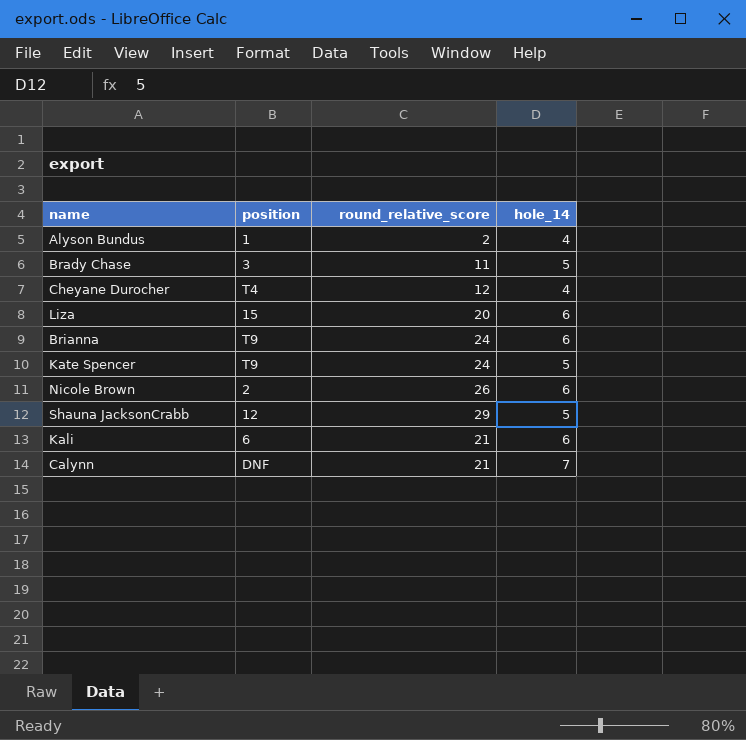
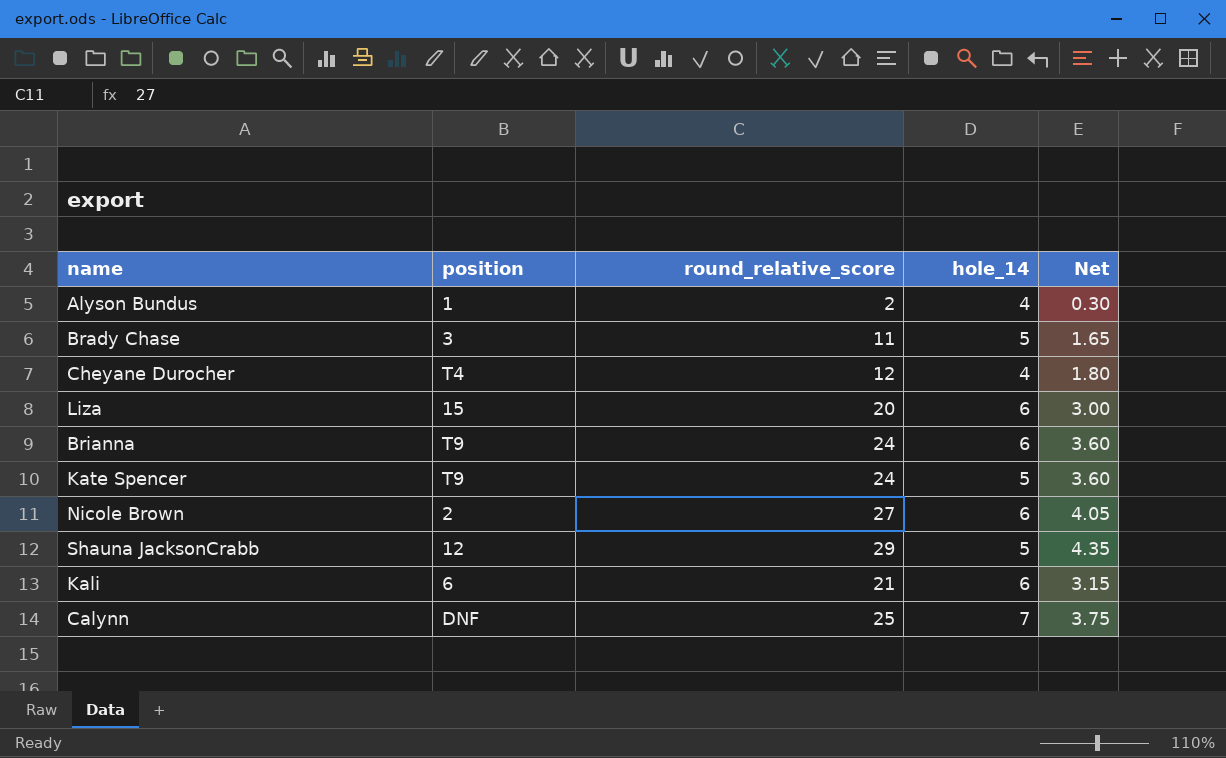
column Net | formula: none -> [round_relative_score] * 0.15
Nicole Brown | round_relative_score: 26 -> 27
Calynn | round_relative_score: 21 -> 25

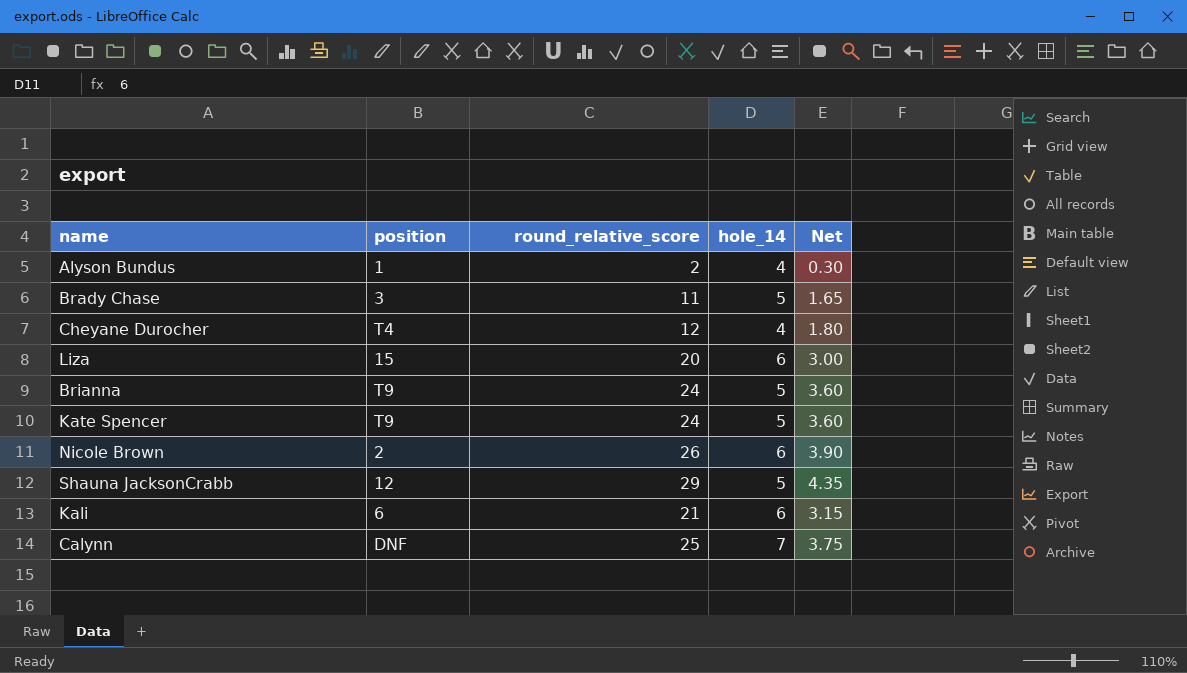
Brianna | hole_14: 6 -> 5
Nicole Brown | round_relative_score: 27 -> 26
Nicole Brown | Net: 4.05 -> 3.90

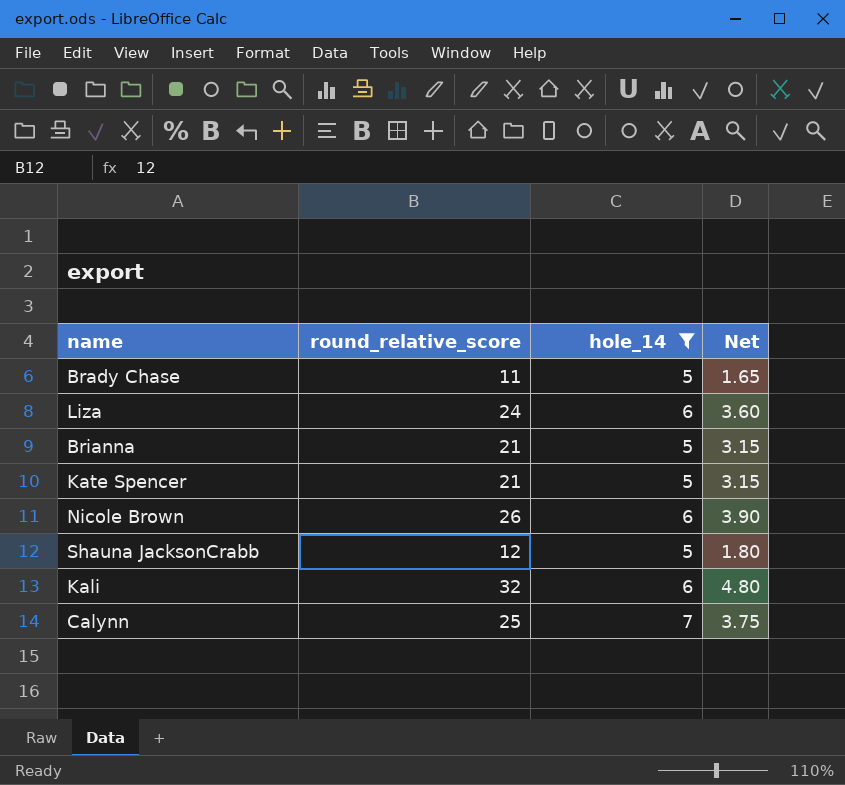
filter: none -> hole_14 != 4
column position | position: 2 -> none
Liza | round_relative_score: 20 -> 24
Liza | Net: 3.00 -> 3.60
Brianna | round_relative_score: 24 -> 21
Brianna | Net: 3.60 -> 3.15
Kate Spencer | round_relative_score: 24 -> 21
Kate Spencer | Net: 3.60 -> 3.15
Shauna JacksonCrabb | round_relative_score: 29 -> 12
Shauna JacksonCrabb | Net: 4.35 -> 1.80
Kali | round_relative_score: 21 -> 32
Kali | Net: 3.15 -> 4.80

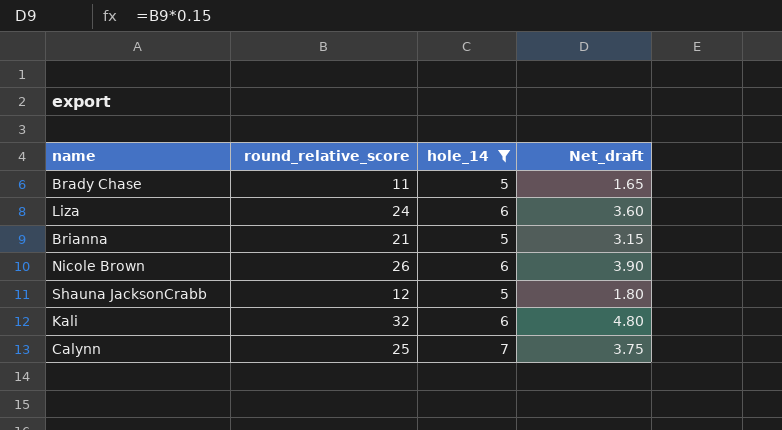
column name: Net -> Net_draft
row Kate Spencer: 21 | 5 | 3.15 -> none

